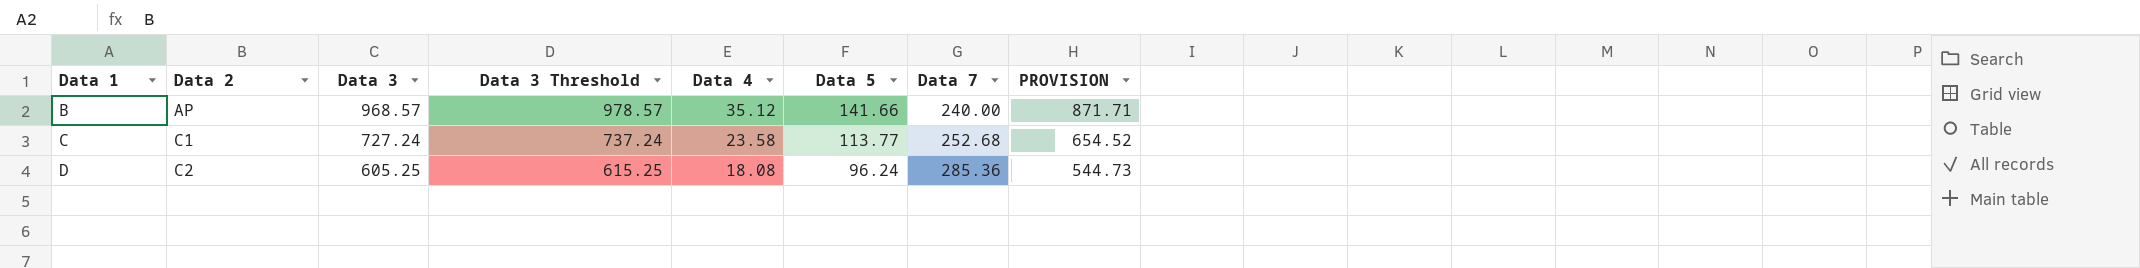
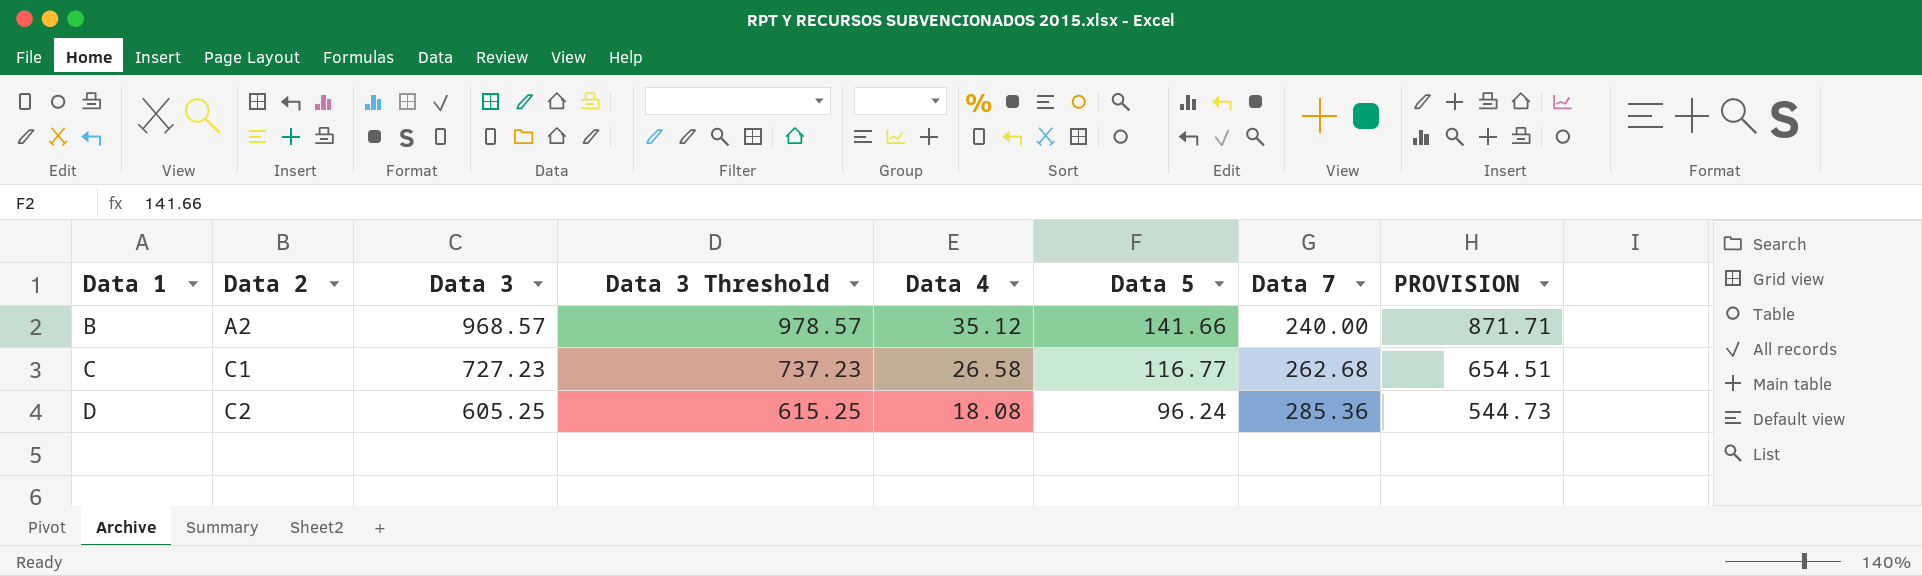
B | Data 2: AP -> A2
C | Data 3: 727.24 -> 727.23
C | Data 3 Threshold: 737.24 -> 737.23
C | Data 4: 23.58 -> 26.58
C | Data 5: 113.77 -> 116.77
C | Data 7: 252.68 -> 262.68
C | PROVISION: 654.52 -> 654.51

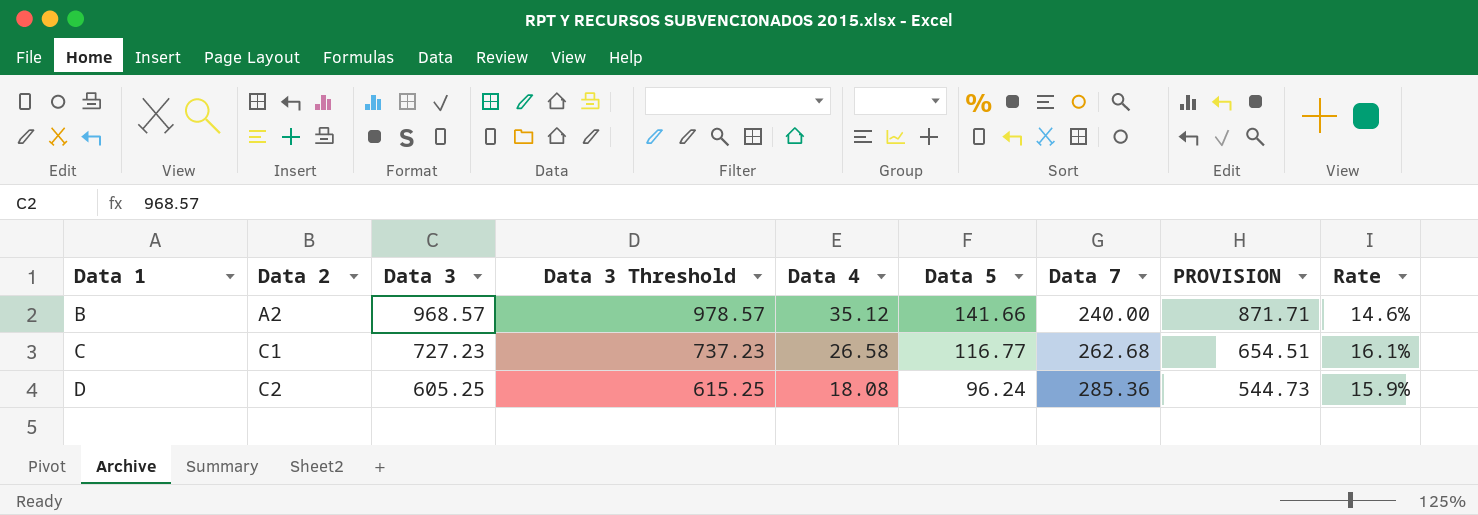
column Rate | formula: none -> [Data 5] / [Data 3]

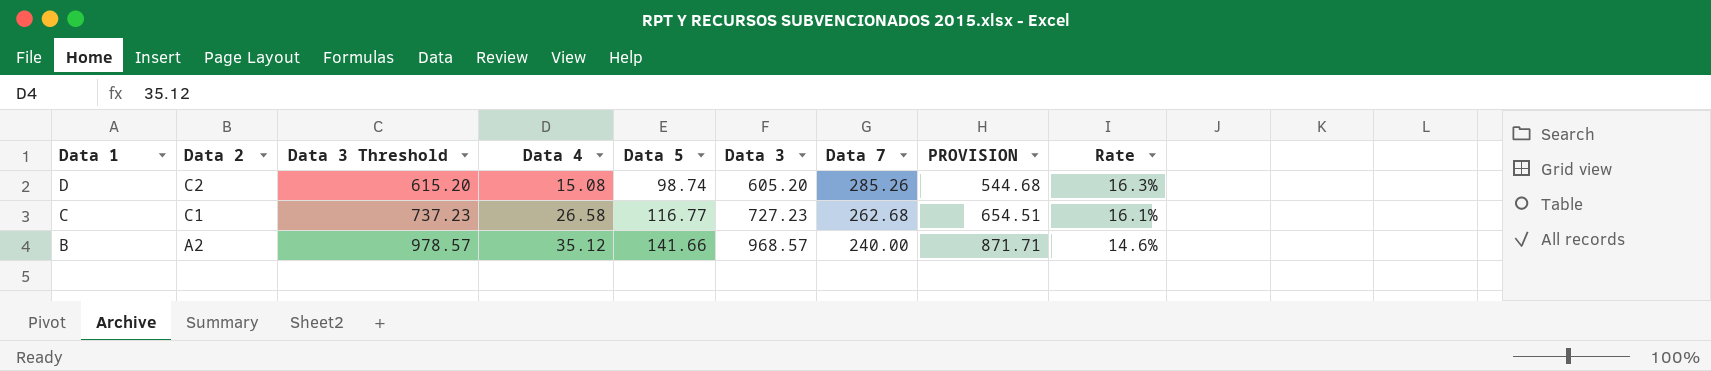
row order: Data 1 ascending -> Data 1 descending
column Data 3 | position: 3 -> 6
D | Data 3 Threshold: 615.25 -> 615.20
D | Data 4: 18.08 -> 15.08
D | Data 5: 96.24 -> 98.74
D | Data 3: 605.25 -> 605.20
D | Data 7: 285.36 -> 285.26
D | PROVISION: 544.73 -> 544.68
D | Rate: 15.9% -> 16.3%

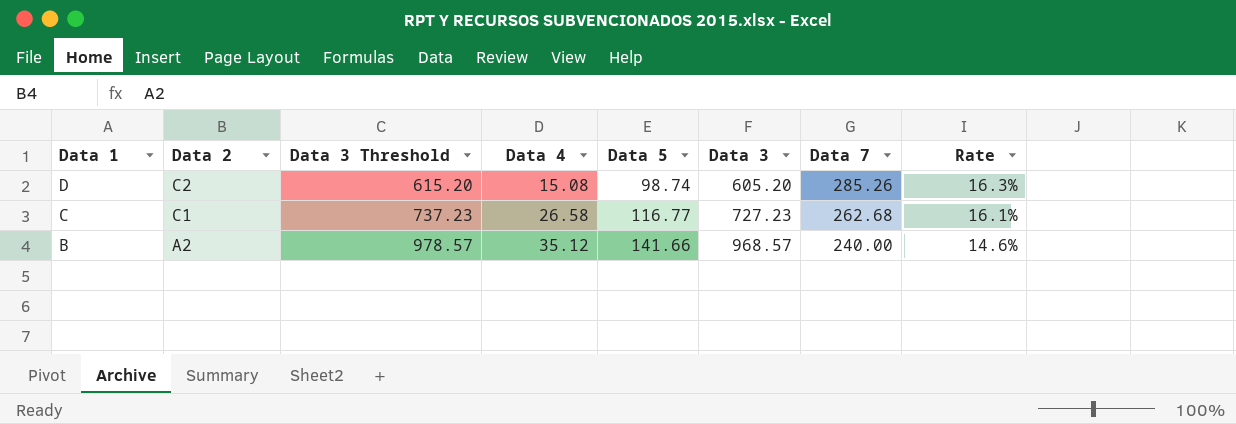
column PROVISION | formula: [Data 3] * 0.9 -> none

